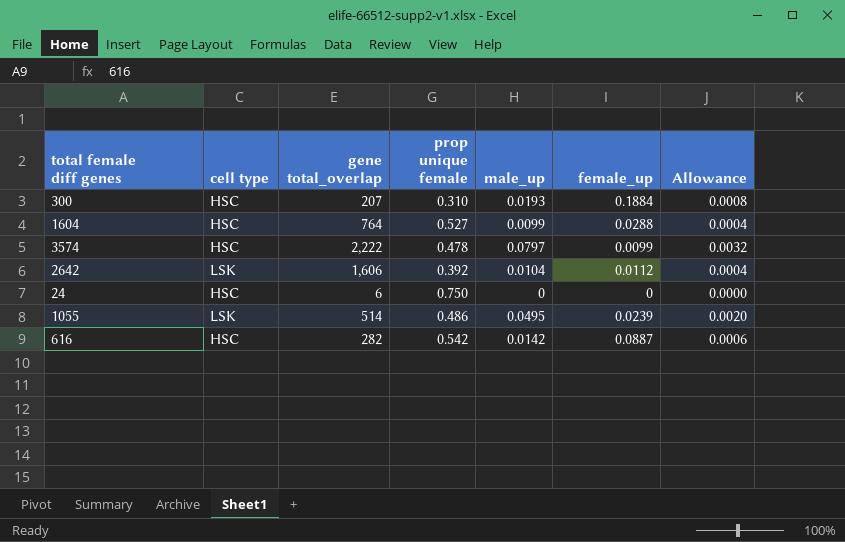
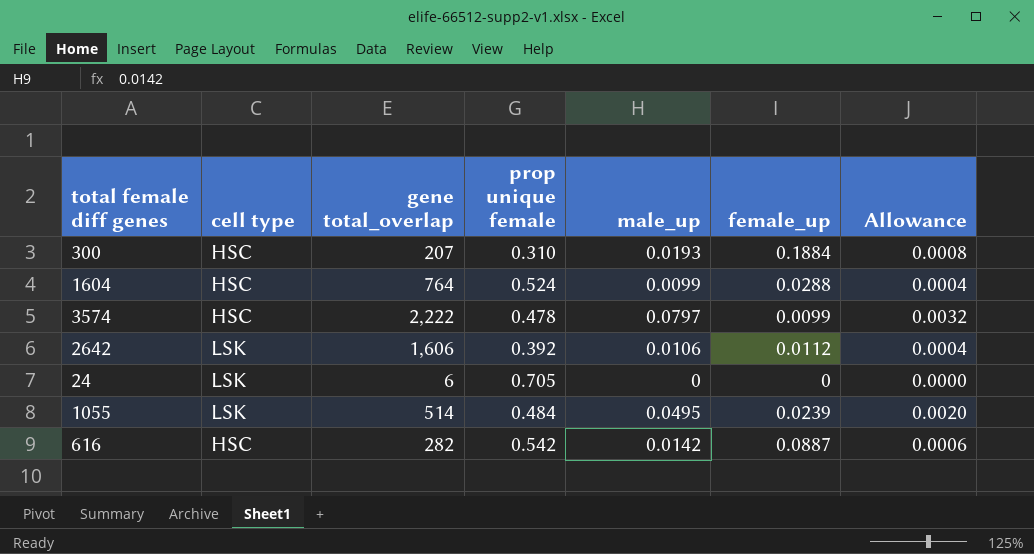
1604 | prop unique female: 0.527 -> 0.524
2642 | male_up: 0.0104 -> 0.0106
24 | cell type: HSC -> LSK
24 | prop unique female: 0.750 -> 0.705
1055 | prop unique female: 0.486 -> 0.484

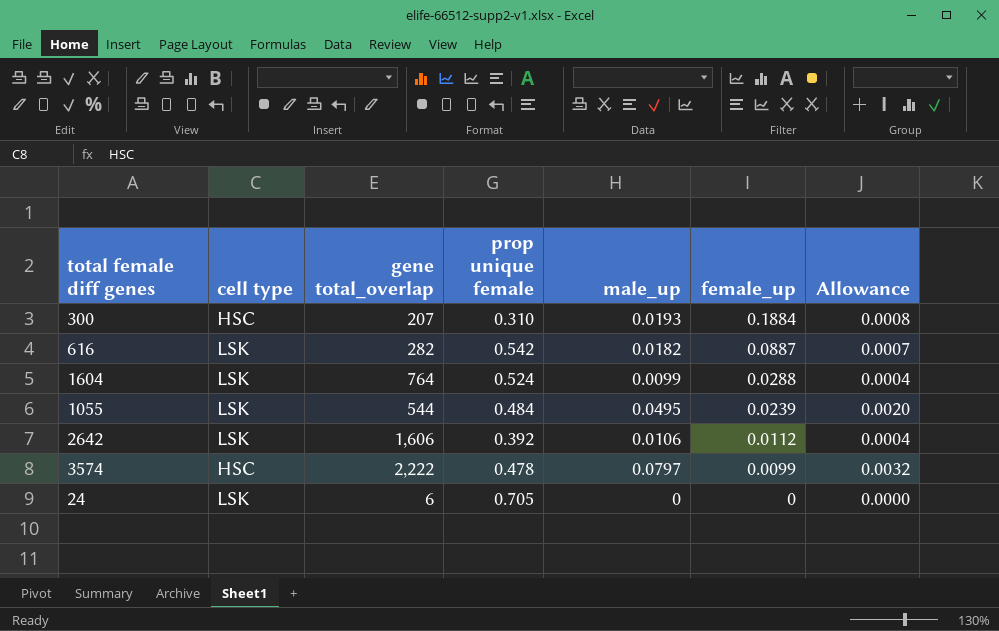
row order: none -> female_up descending
616 | cell type: HSC -> LSK
616 | male_up: 0.0142 -> 0.0182
616 | Allowance: 0.0006 -> 0.0007
1604 | cell type: HSC -> LSK
1055 | gene total_overlap: 514 -> 544

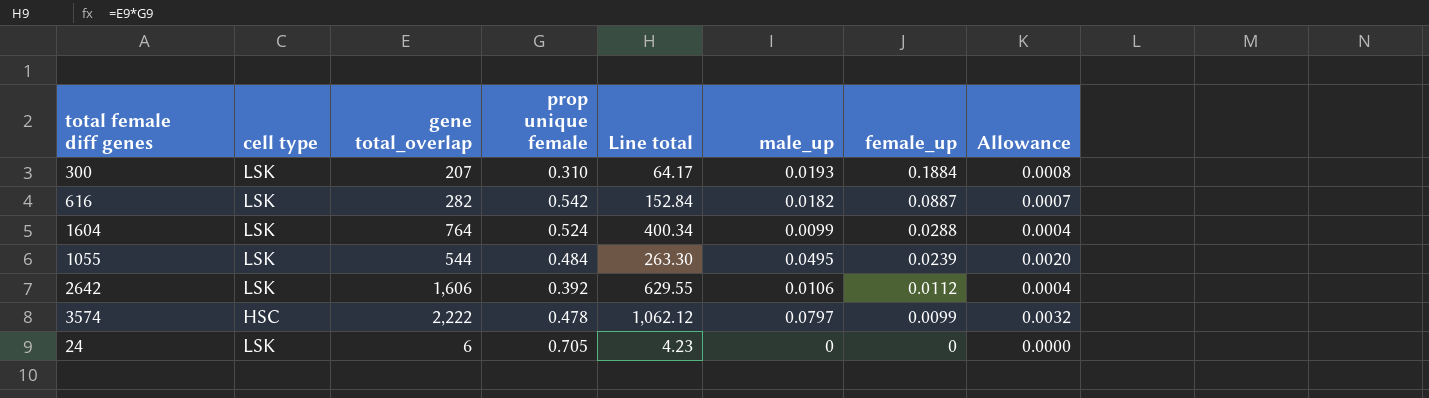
column Line total | formula: none -> [gene total_overlap] * [prop unique female]
300 | cell type: HSC -> LSK

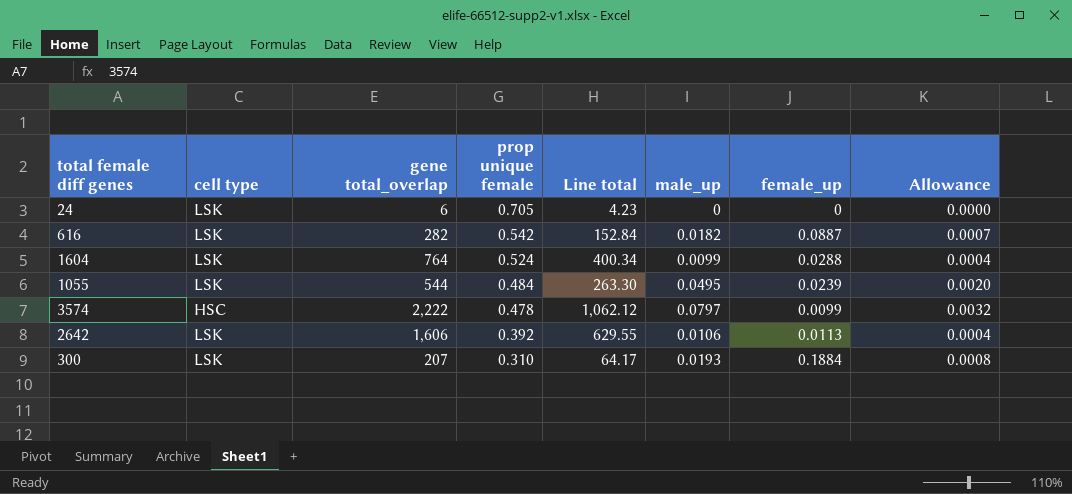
row order: female_up descending -> prop unique female descending
2642 | female_up: 0.0112 -> 0.0113

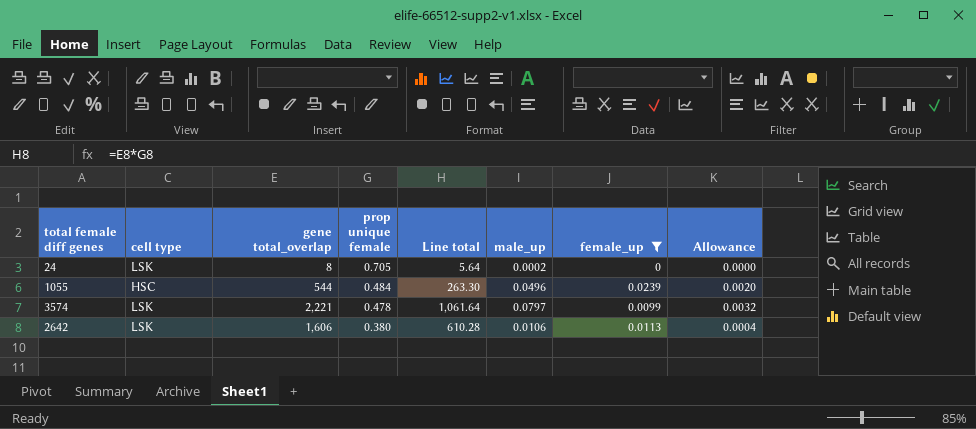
filter: none -> female_up <= 0.0239
24 | gene total_overlap: 6 -> 8
24 | Line total: 4.23 -> 5.64
24 | male_up: 0 -> 0.0002
1055 | cell type: LSK -> HSC
1055 | male_up: 0.0495 -> 0.0496
3574 | cell type: HSC -> LSK
3574 | gene total_overlap: 2,222 -> 2,221
3574 | Line total: 1,062.12 -> 1,061.64
2642 | prop unique female: 0.392 -> 0.380
2642 | Line total: 629.55 -> 610.28

